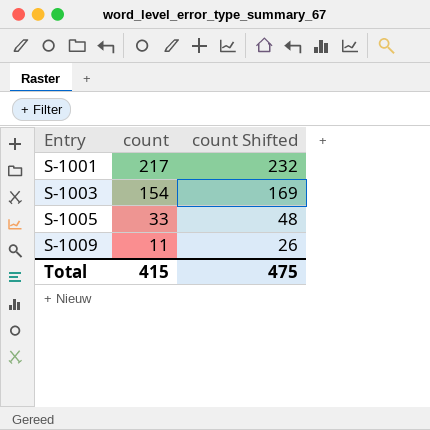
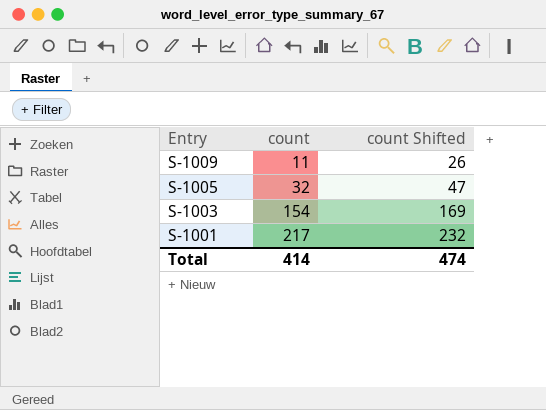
row order: Entry ascending -> Entry descending
S-1005 | count: 33 -> 32
S-1005 | count Shifted: 48 -> 47
Total | count: 415 -> 414
Total | count Shifted: 475 -> 474

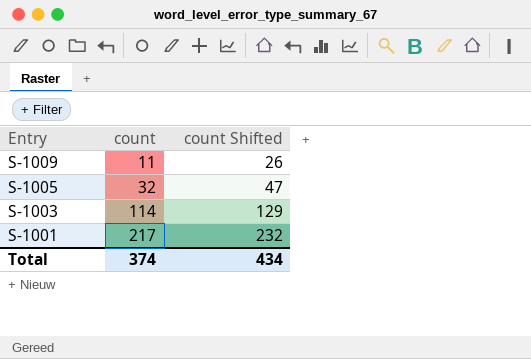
S-1003 | count: 154 -> 114
S-1003 | count Shifted: 169 -> 129
Total | count: 414 -> 374
Total | count Shifted: 474 -> 434

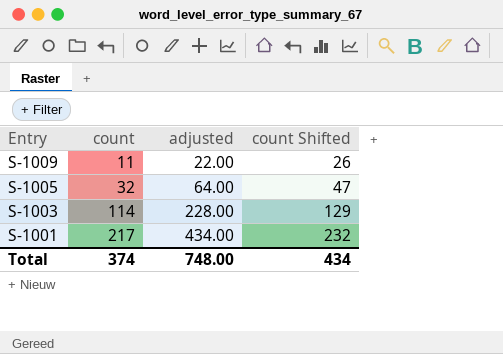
column adjusted | formula: none -> [count] * 2

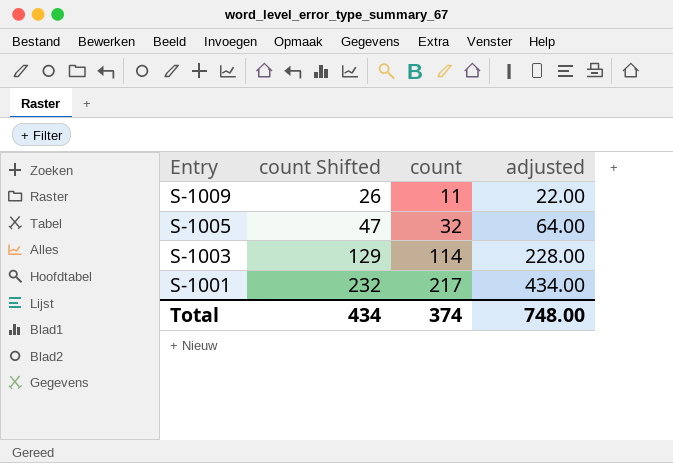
column count Shifted | position: 4 -> 2

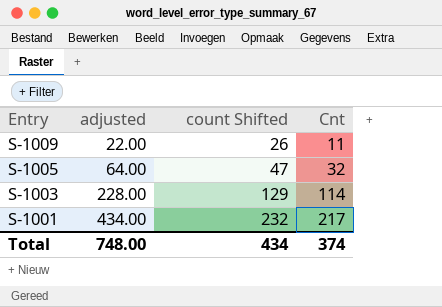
column adjusted | position: 4 -> 2
column name: count -> Cnt

